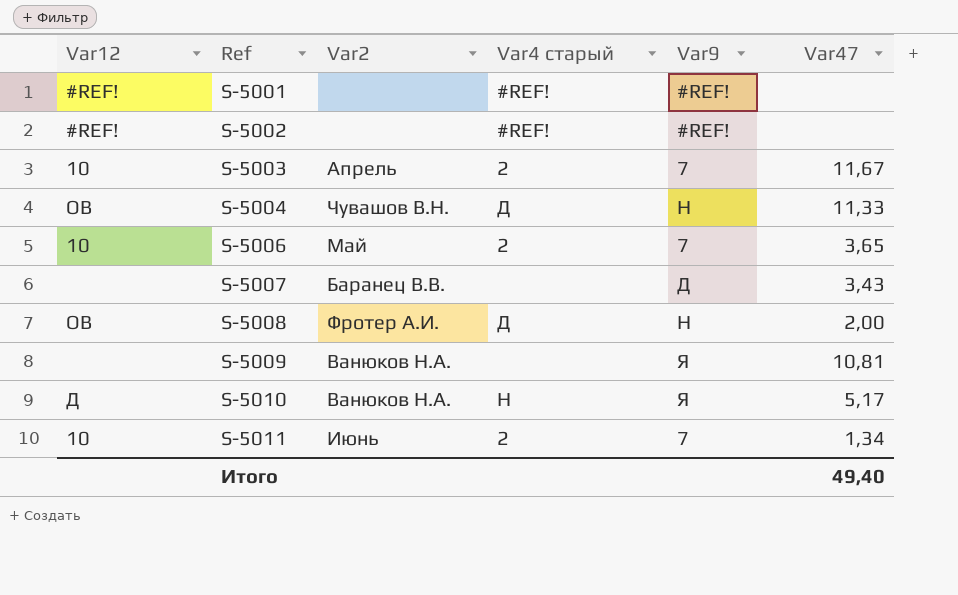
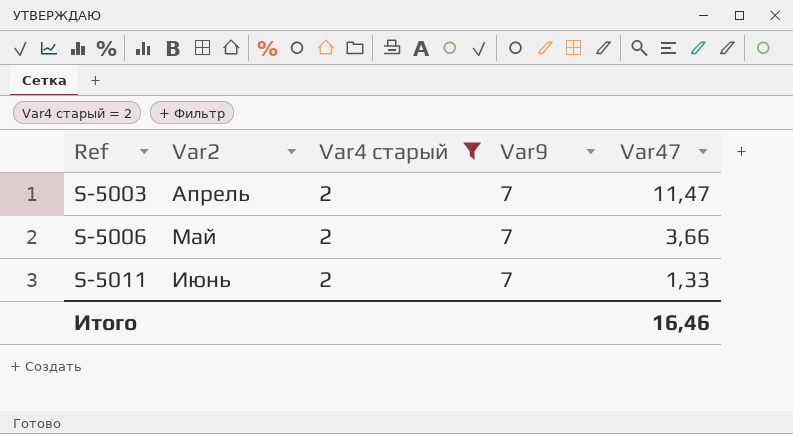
filter: none -> Var4 старый = 2
column Var12 | position: 1 -> none
S-5003 | Var47: 11,67 -> 11,47
S-5006 | Var47: 3,65 -> 3,66
S-5011 | Var47: 1,34 -> 1,33
Итого | Var47: 49,40 -> 16,46

